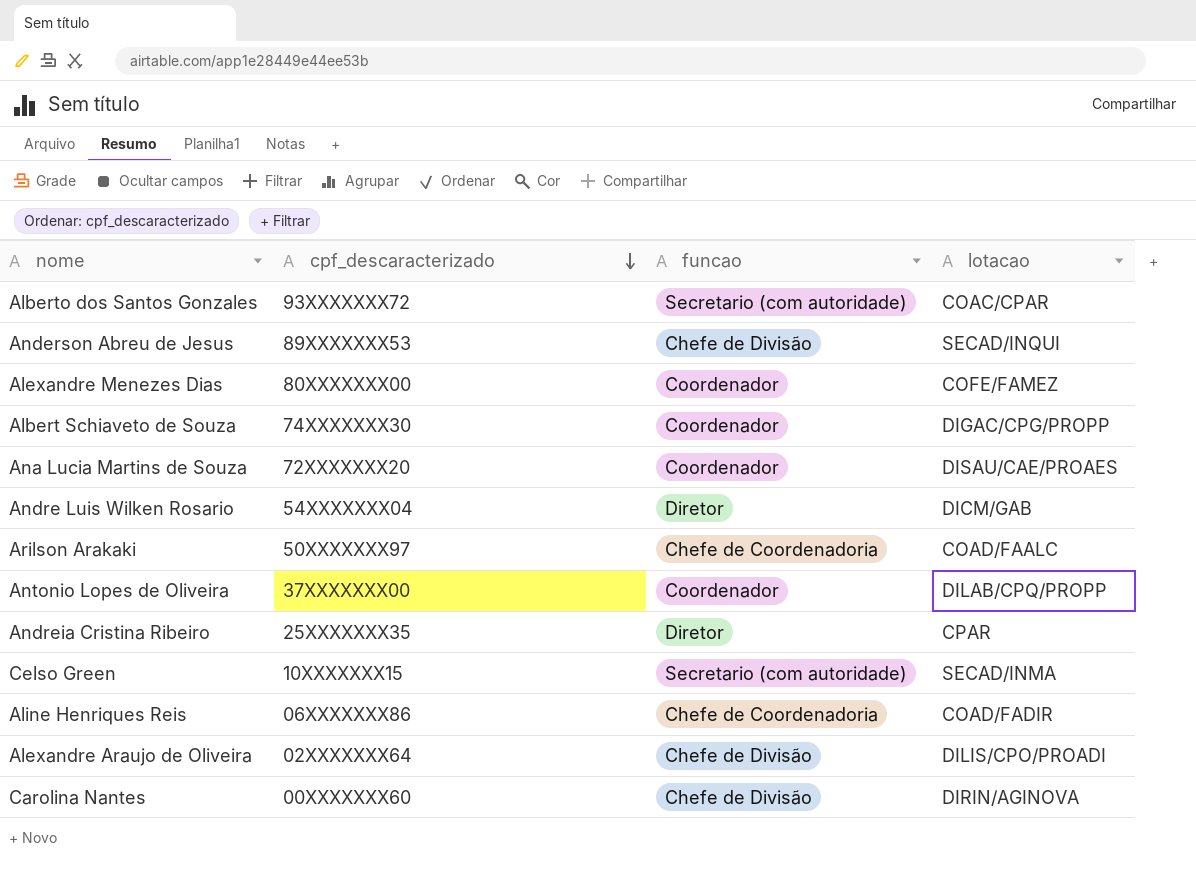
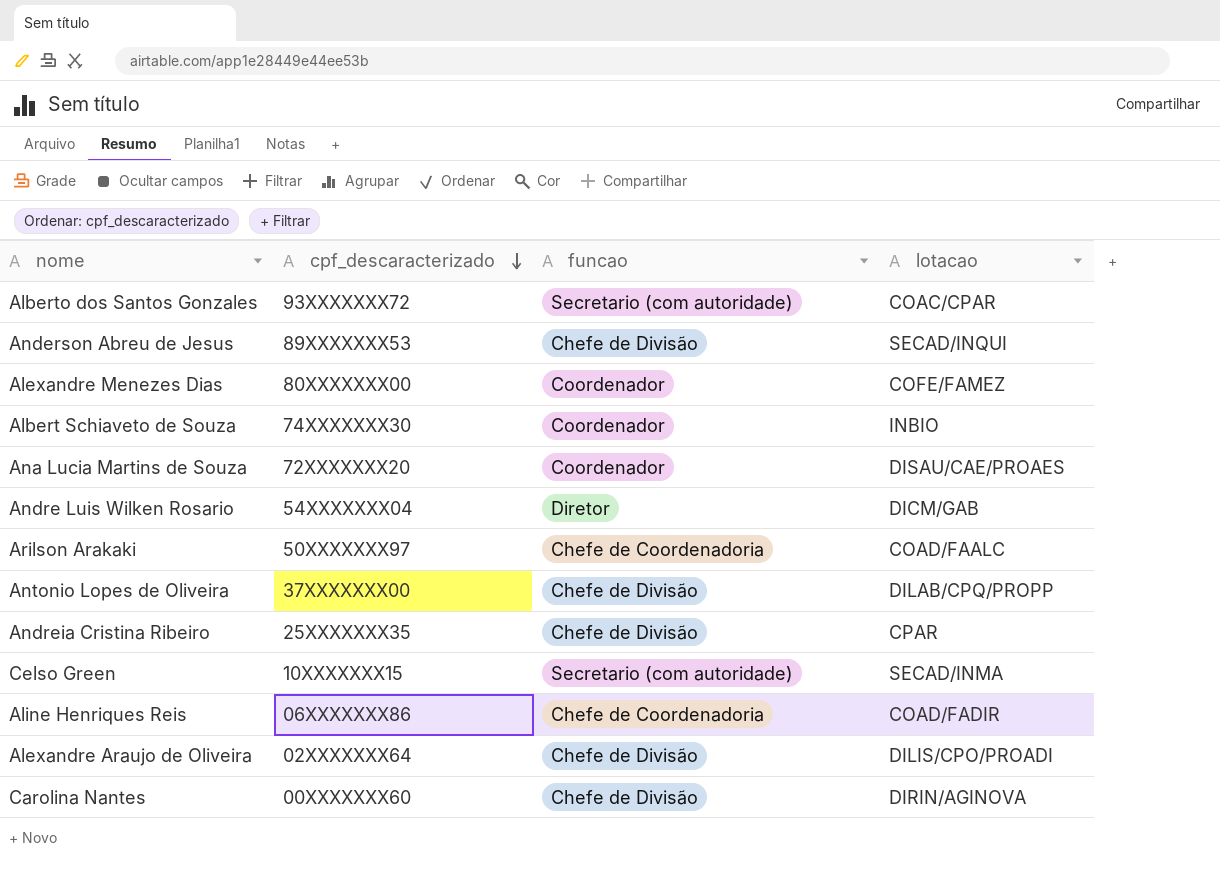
Albert Schiaveto de Souza | lotacao: DIGAC/CPG/PROPP -> INBIO
Antonio Lopes de Oliveira | funcao: Coordenador -> Chefe de Divisão
Andreia Cristina Ribeiro | funcao: Diretor -> Chefe de Divisão

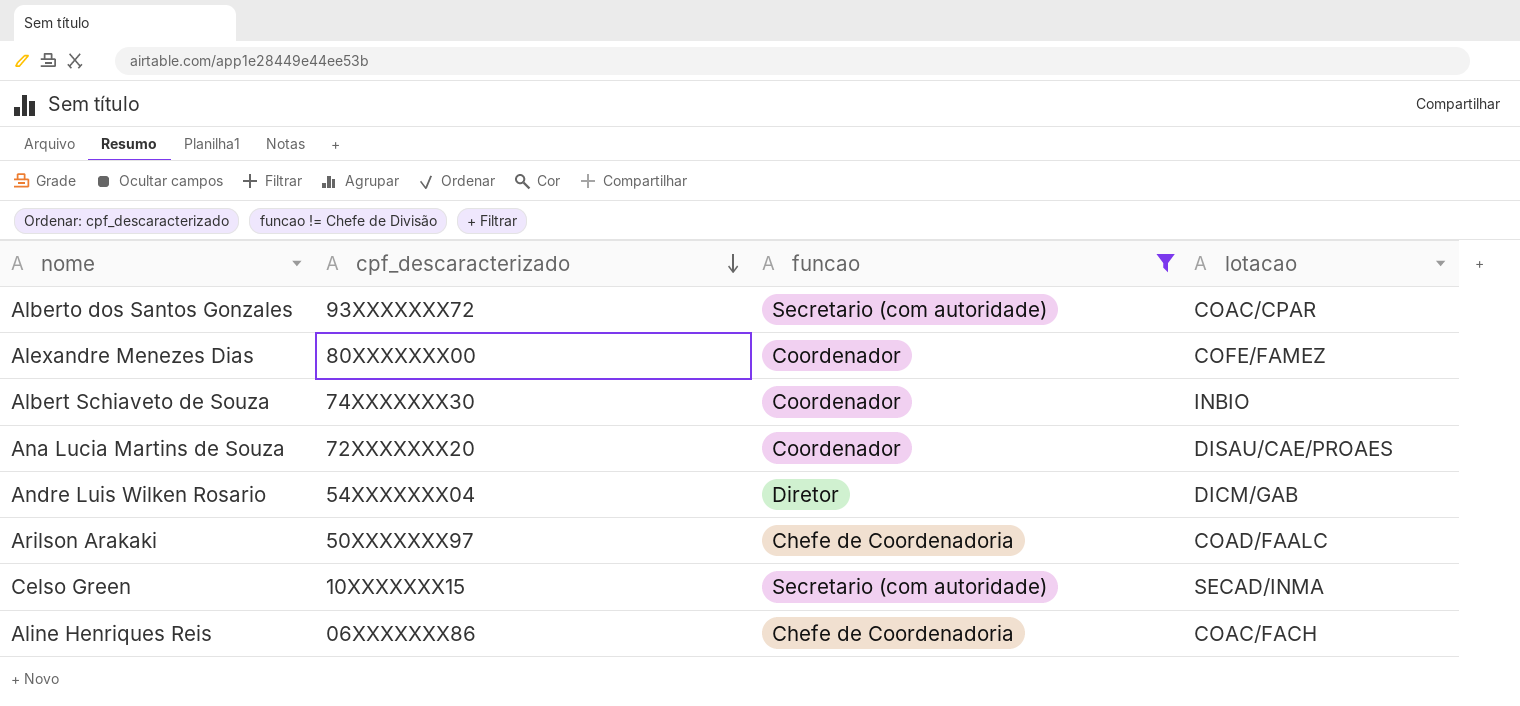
filter: none -> funcao != Chefe de Divisão
Aline Henriques Reis | lotacao: COAD/FADIR -> COAC/FACH

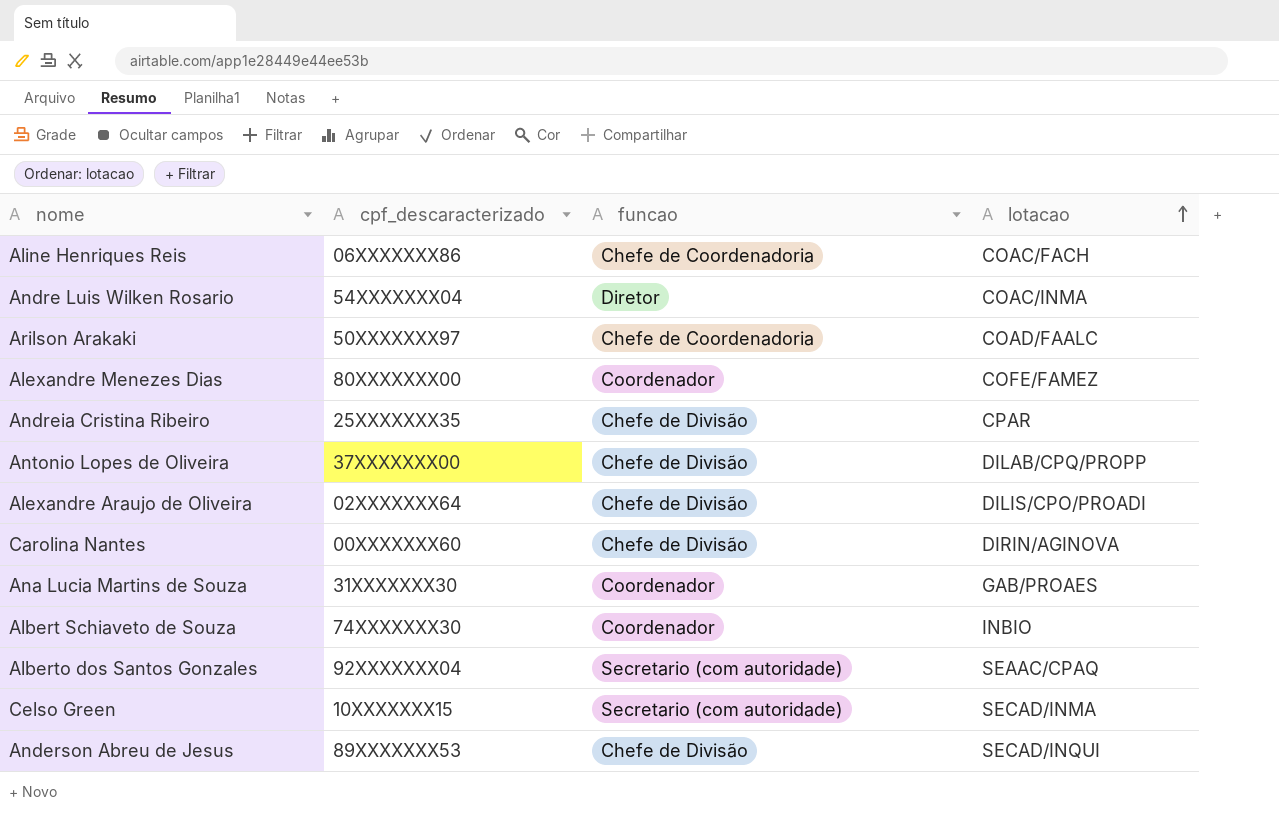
filter: funcao != Chefe de Divisão -> none
row order: cpf_descaracterizado descending -> lotacao ascending
Andre Luis Wilken Rosario | lotacao: DICM/GAB -> COAC/INMA
Ana Lucia Martins de Souza | cpf_descaracterizado: 72XXXXXXX20 -> 31XXXXXXX30
Ana Lucia Martins de Souza | lotacao: DISAU/CAE/PROAES -> GAB/PROAES
Alberto dos Santos Gonzales | cpf_descaracterizado: 93XXXXXXX72 -> 92XXXXXXX04
Alberto dos Santos Gonzales | lotacao: COAC/CPAR -> SEAAC/CPAQ

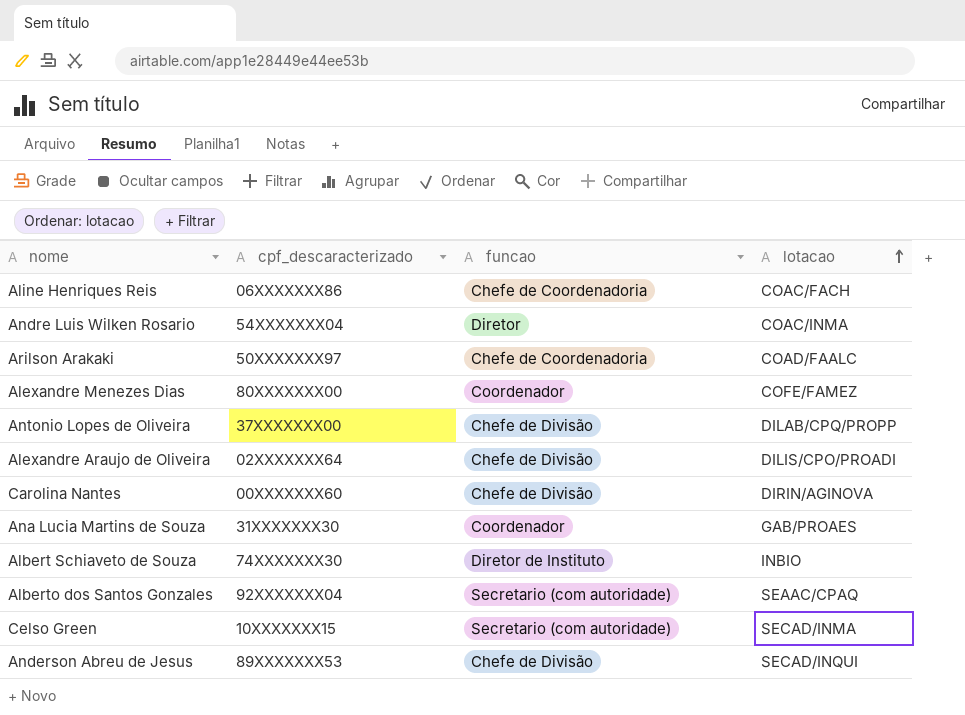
row Andreia Cristina Ribeiro: 25XXXXXXX35 | Chefe de Divisão | CPAR -> none
Albert Schiaveto de Souza | funcao: Coordenador -> Diretor de Instituto

